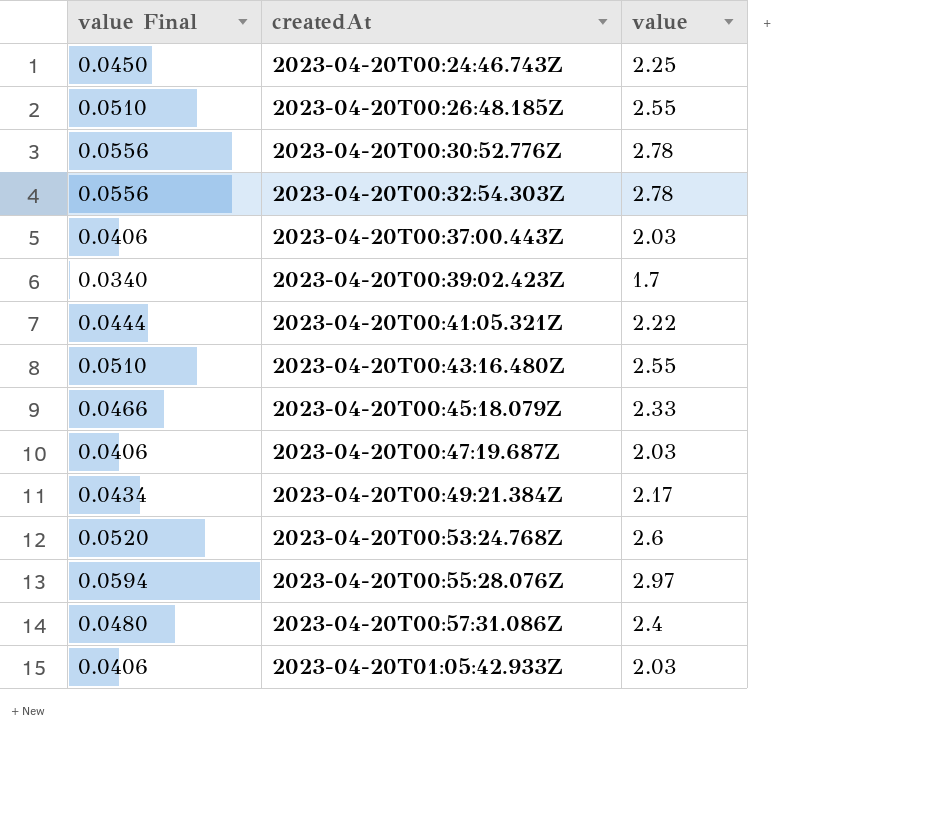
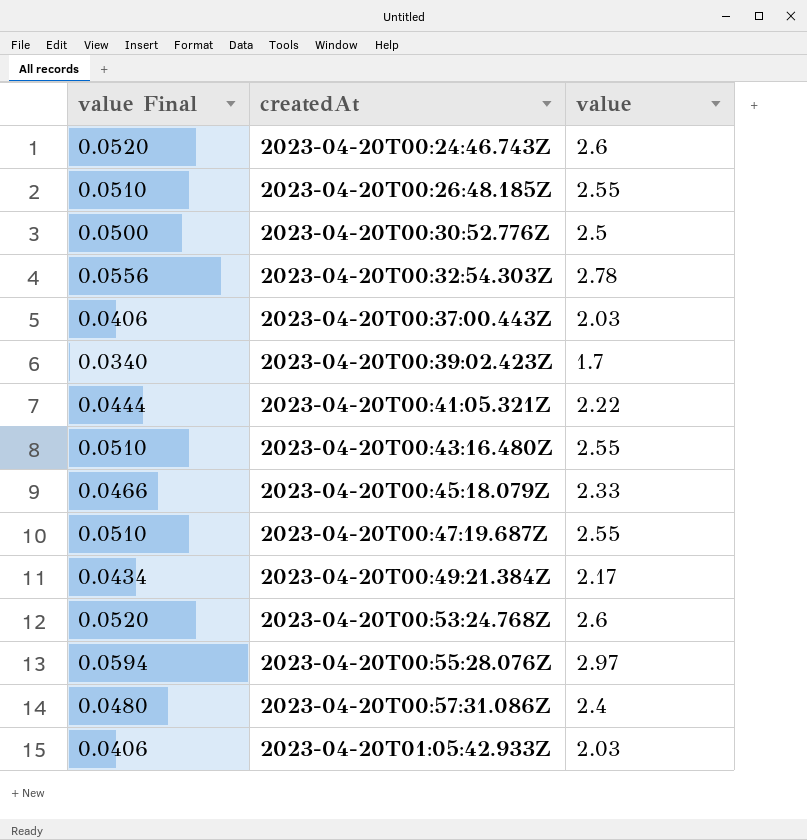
2023-04-20T00:24:46.743Z | value Final: 0.0450 -> 0.0520
2023-04-20T00:24:46.743Z | value: 2.25 -> 2.6
2023-04-20T00:30:52.776Z | value Final: 0.0556 -> 0.0500
2023-04-20T00:30:52.776Z | value: 2.78 -> 2.5
2023-04-20T00:47:19.687Z | value Final: 0.0406 -> 0.0510
2023-04-20T00:47:19.687Z | value: 2.03 -> 2.55

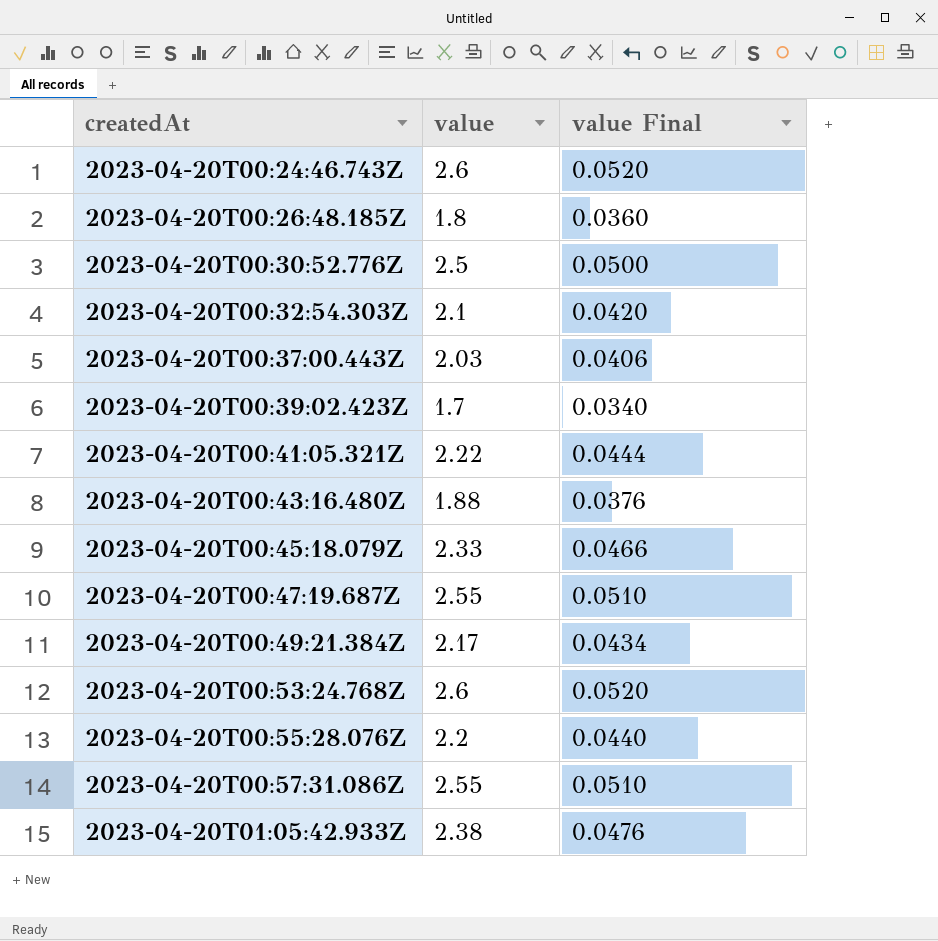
column value Final | position: 1 -> 3
2023-04-20T00:26:48.185Z | value: 2.55 -> 1.8
2023-04-20T00:26:48.185Z | value Final: 0.0510 -> 0.0360
2023-04-20T00:32:54.303Z | value: 2.78 -> 2.1
2023-04-20T00:32:54.303Z | value Final: 0.0556 -> 0.0420
2023-04-20T00:43:16.480Z | value: 2.55 -> 1.88
2023-04-20T00:43:16.480Z | value Final: 0.0510 -> 0.0376
2023-04-20T00:55:28.076Z | value: 2.97 -> 2.2
2023-04-20T00:55:28.076Z | value Final: 0.0594 -> 0.0440
2023-04-20T00:57:31.086Z | value: 2.4 -> 2.55
2023-04-20T00:57:31.086Z | value Final: 0.0480 -> 0.0510
2023-04-20T01:05:42.933Z | value: 2.03 -> 2.38
2023-04-20T01:05:42.933Z | value Final: 0.0406 -> 0.0476

